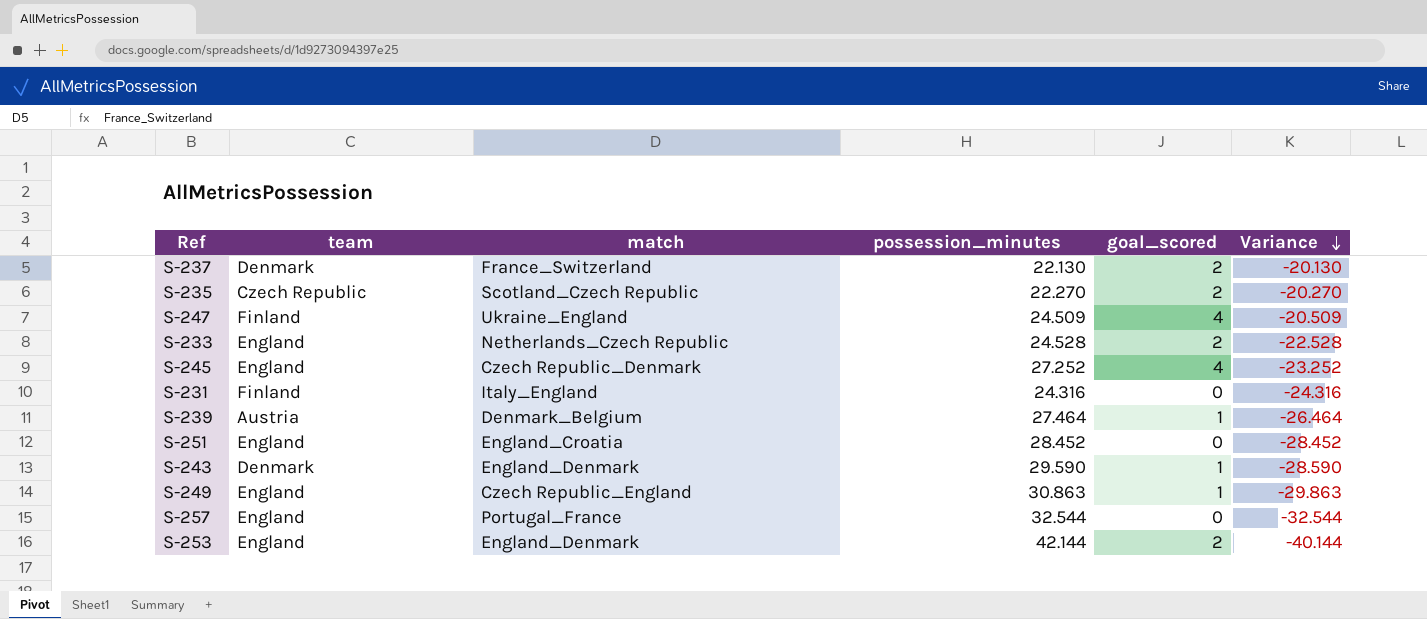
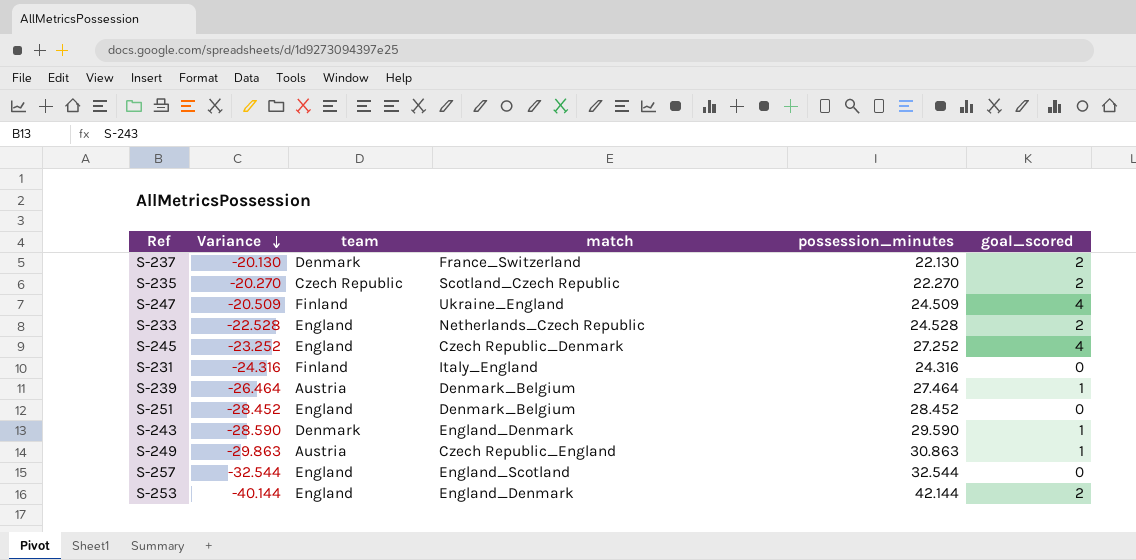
column Variance | position: 6 -> 2
S-251 | match: England_Croatia -> Denmark_Belgium
S-249 | team: England -> Austria
S-257 | match: Portugal_France -> England_Scotland

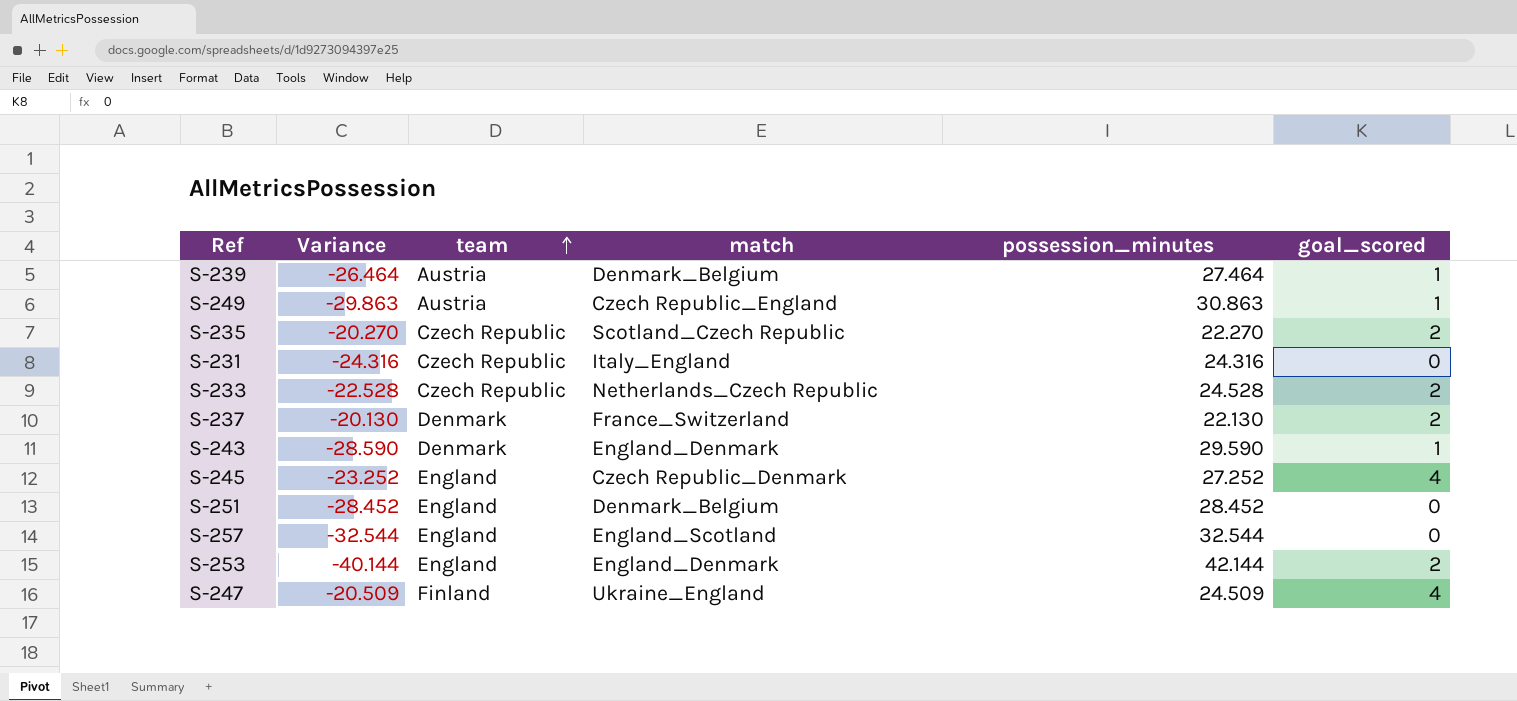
row order: Variance descending -> team ascending
S-231 | team: Finland -> Czech Republic
S-233 | team: England -> Czech Republic

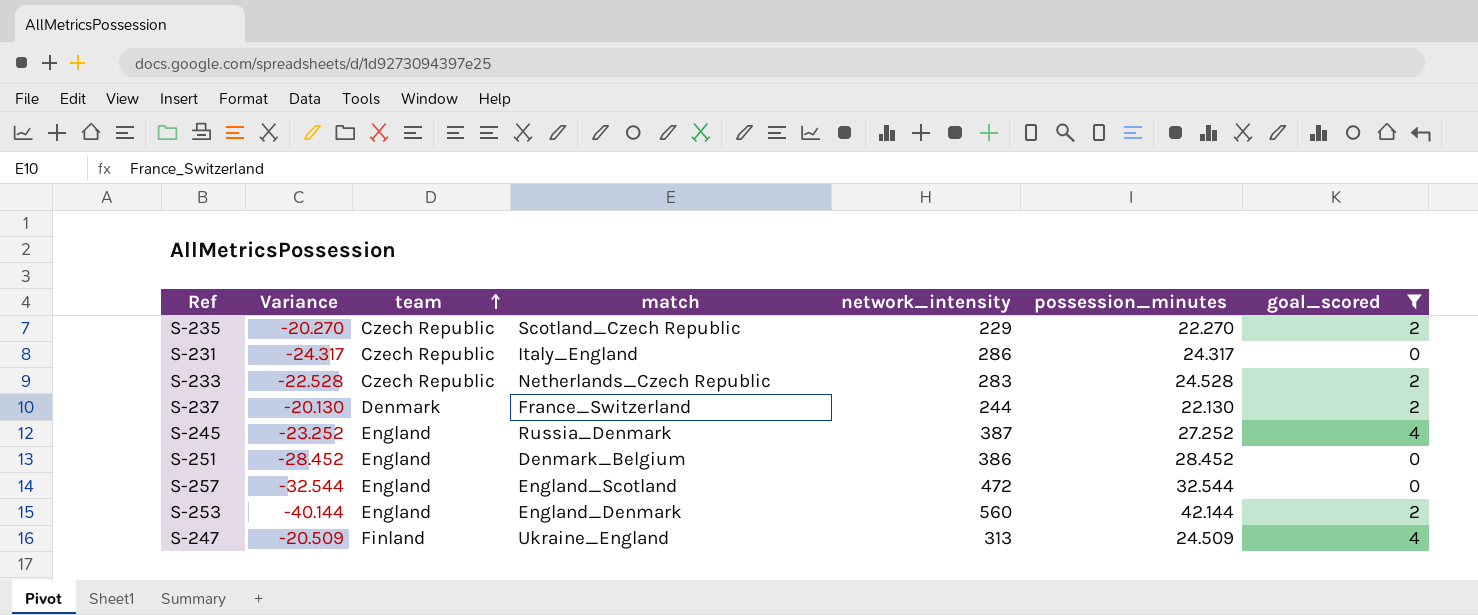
filter: none -> goal_scored != 1
column network_intensity | position: none -> 5
S-231 | Variance: -24.316 -> -24.317
S-231 | possession_minutes: 24.316 -> 24.317
S-245 | match: Czech Republic_Denmark -> Russia_Denmark

